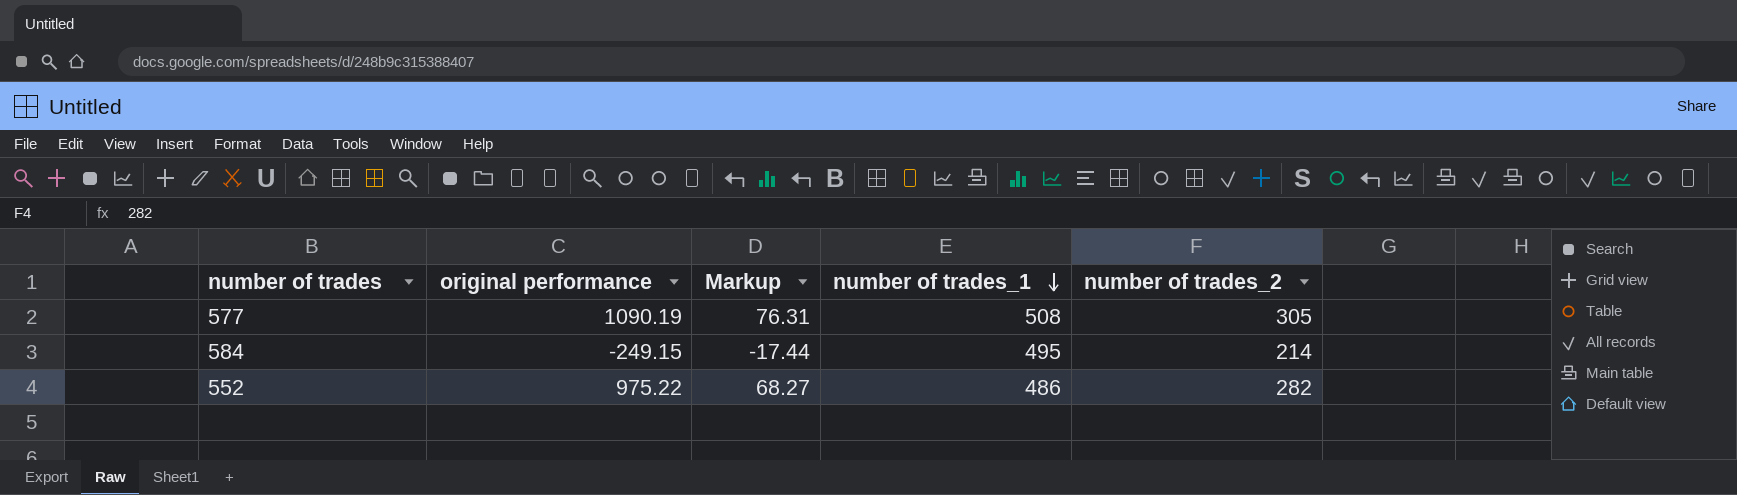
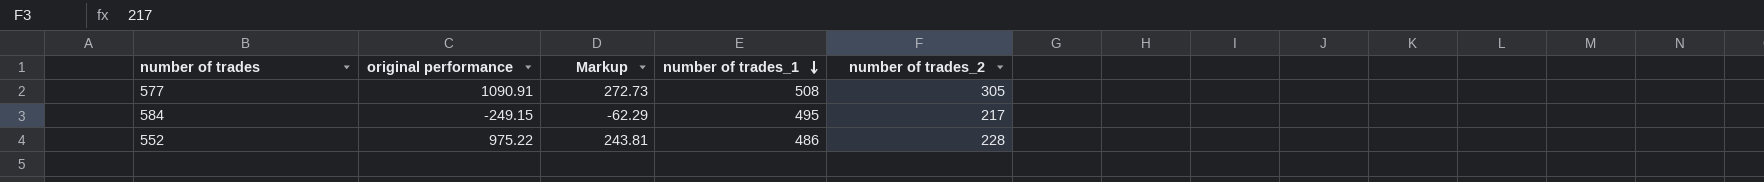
column Markup | formula: [original performance] * 0.07 -> [original performance] * 0.25
577 | original performance: 1090.19 -> 1090.91
584 | number of trades_2: 214 -> 217
552 | number of trades_2: 282 -> 228

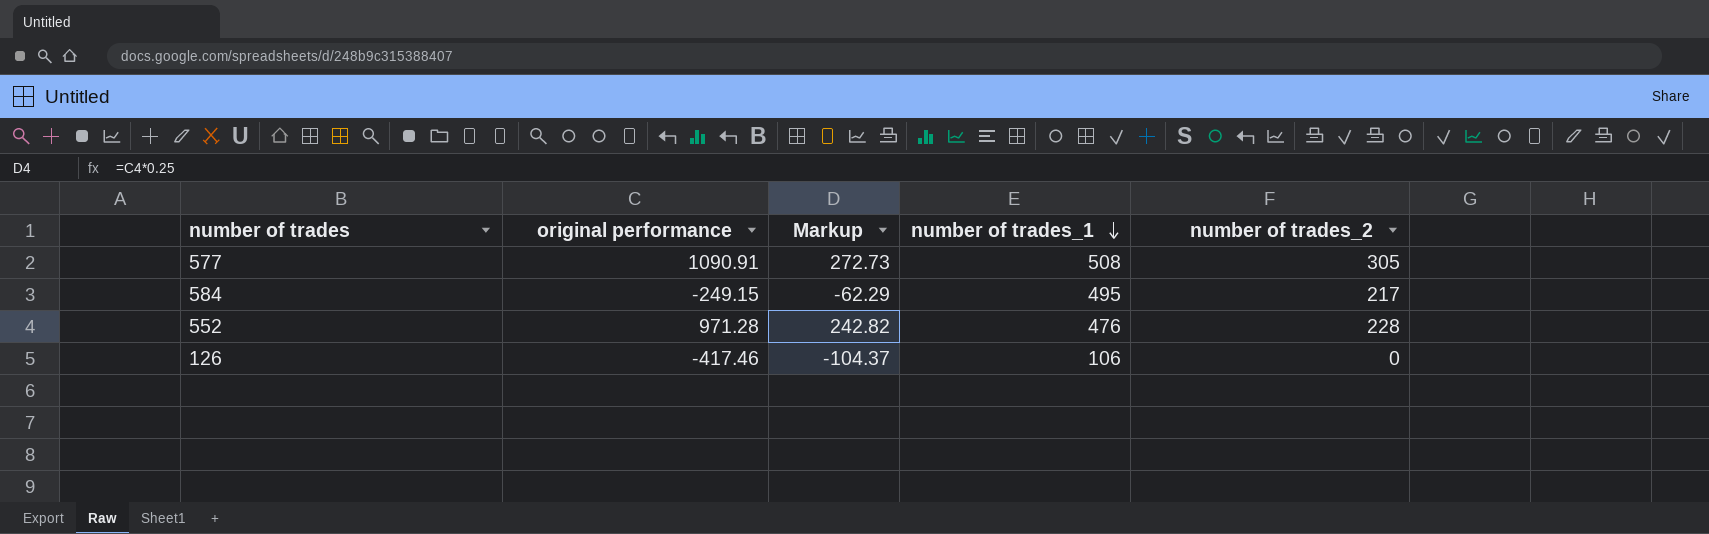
552 | original performance: 975.22 -> 971.28
552 | Markup: 243.81 -> 242.82
552 | number of trades_1: 486 -> 476
row 126: none -> -417.46 | -104.37 | 106 | 0

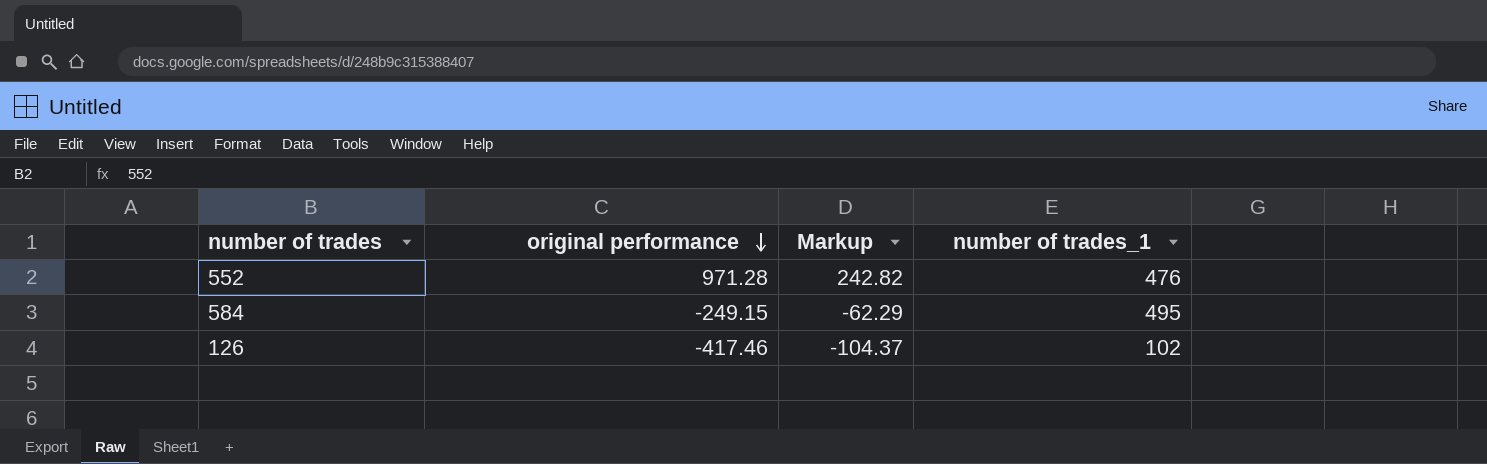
row order: number of trades_1 descending -> original performance descending
column number of trades_2 | position: 5 -> none
row 577: 1090.91 | 272.73 | 508 | 305 -> none
126 | number of trades_1: 106 -> 102

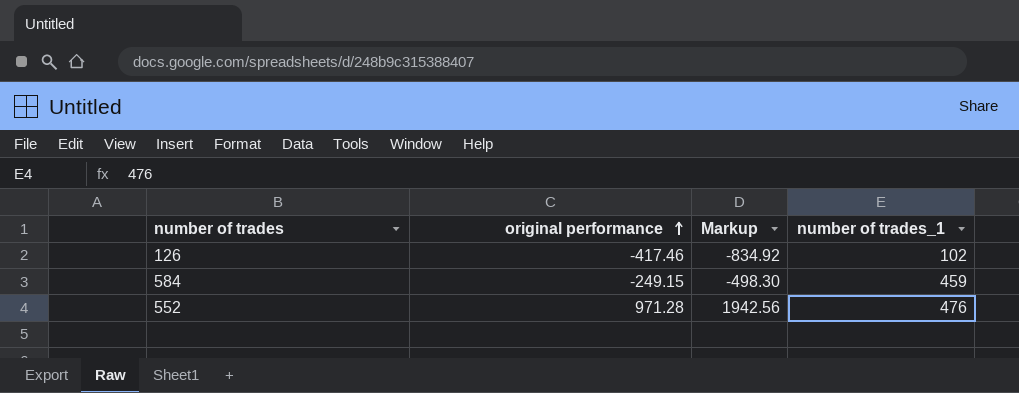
row order: original performance descending -> original performance ascending
column Markup | formula: [original performance] * 0.25 -> [original performance] * 2
584 | number of trades_1: 495 -> 459

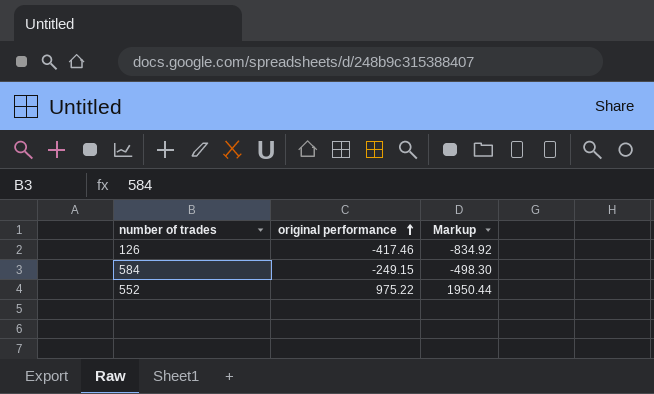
column number of trades_1 | position: 4 -> none
552 | original performance: 971.28 -> 975.22
552 | Markup: 1942.56 -> 1950.44

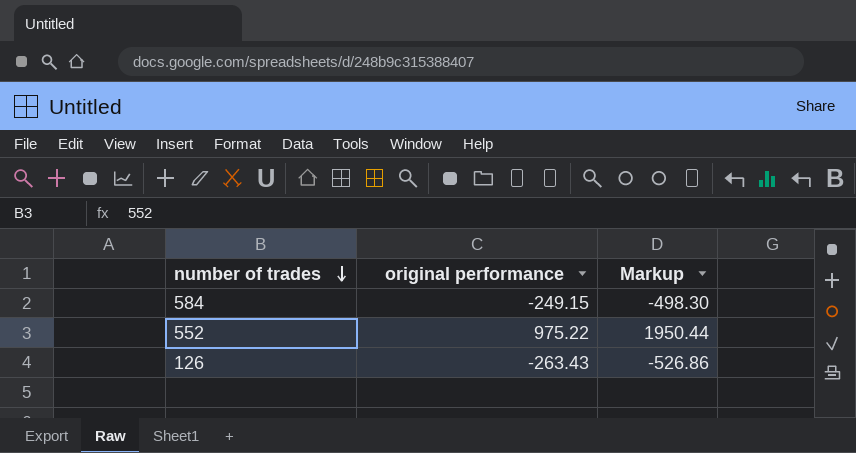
row order: original performance ascending -> number of trades descending
126 | original performance: -417.46 -> -263.43
126 | Markup: -834.92 -> -526.86

